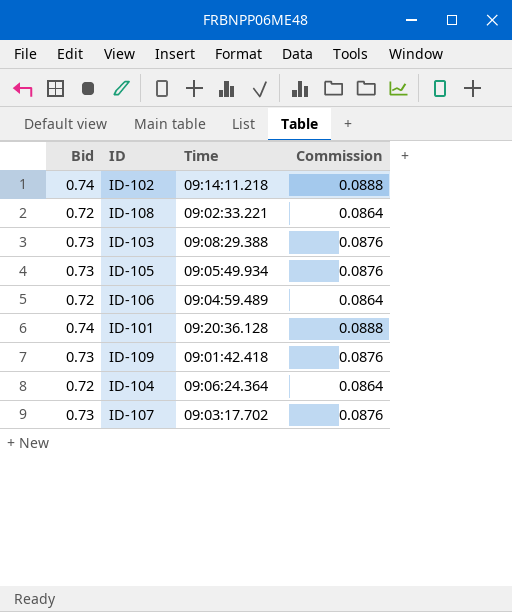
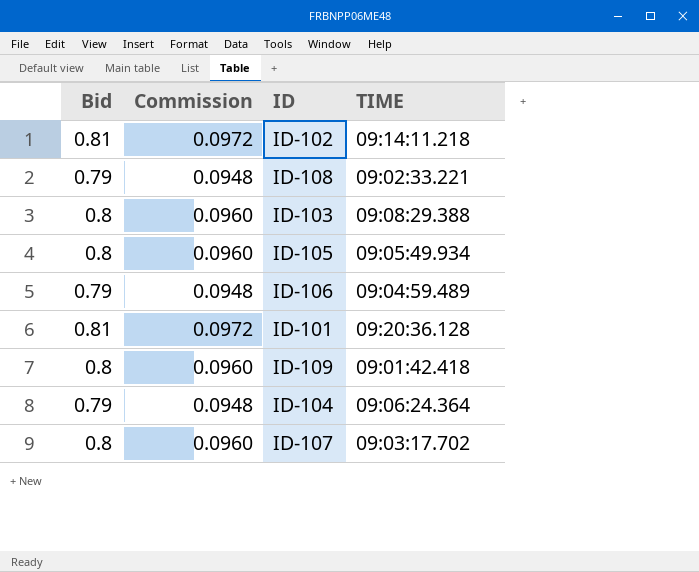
column Commission | position: 4 -> 2
column name: Time -> TIME
ID-102 | Bid: 0.74 -> 0.81
ID-102 | Commission: 0.0888 -> 0.0972
ID-108 | Bid: 0.72 -> 0.79
ID-108 | Commission: 0.0864 -> 0.0948
ID-103 | Bid: 0.73 -> 0.8
ID-103 | Commission: 0.0876 -> 0.0960
ID-105 | Bid: 0.73 -> 0.8
ID-105 | Commission: 0.0876 -> 0.0960
ID-106 | Bid: 0.72 -> 0.79
ID-106 | Commission: 0.0864 -> 0.0948
ID-101 | Bid: 0.74 -> 0.81
ID-101 | Commission: 0.0888 -> 0.0972
ID-109 | Bid: 0.73 -> 0.8
ID-109 | Commission: 0.0876 -> 0.0960
ID-104 | Bid: 0.72 -> 0.79
ID-104 | Commission: 0.0864 -> 0.0948
ID-107 | Bid: 0.73 -> 0.8
ID-107 | Commission: 0.0876 -> 0.0960

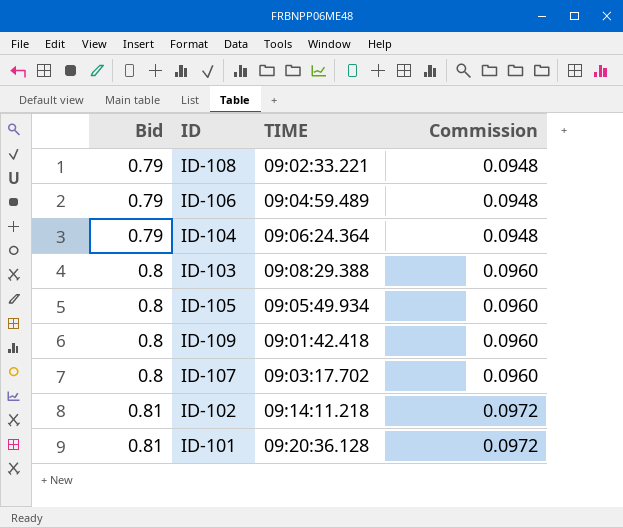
row order: none -> Bid ascending
column Commission | position: 2 -> 4

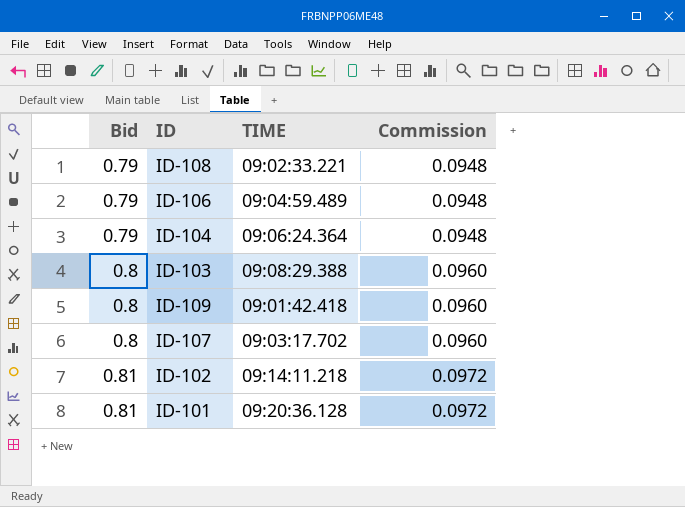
row ID-105: 0.8 | 09:05:49.934 | 0.0960 -> none

